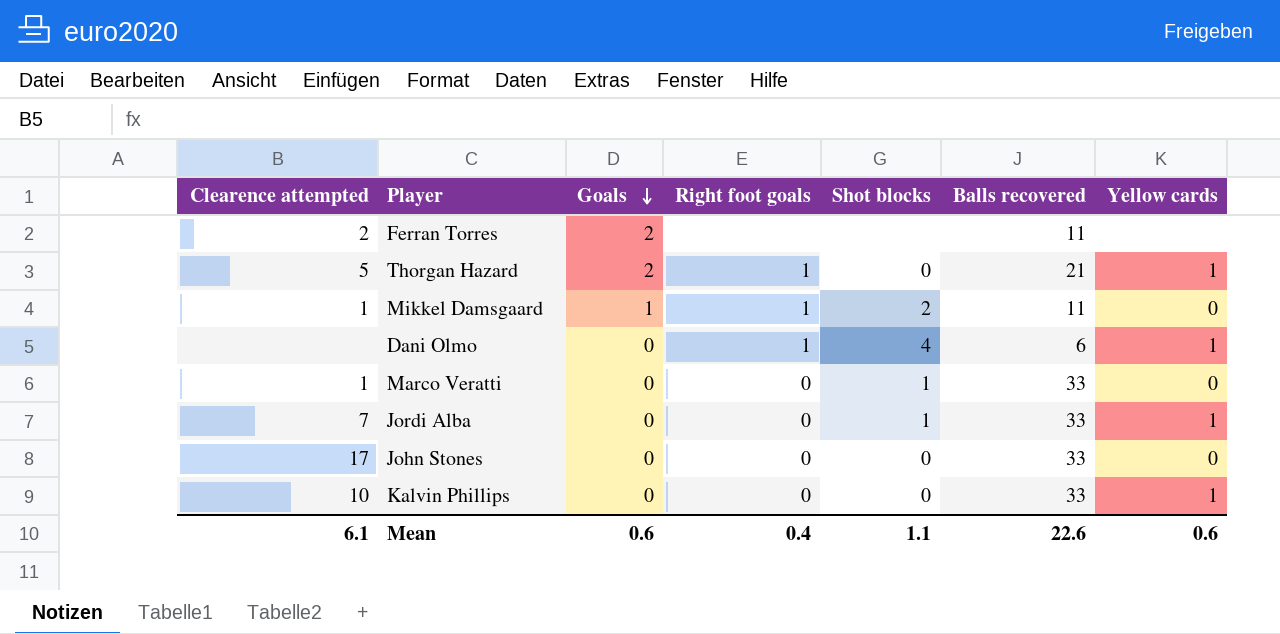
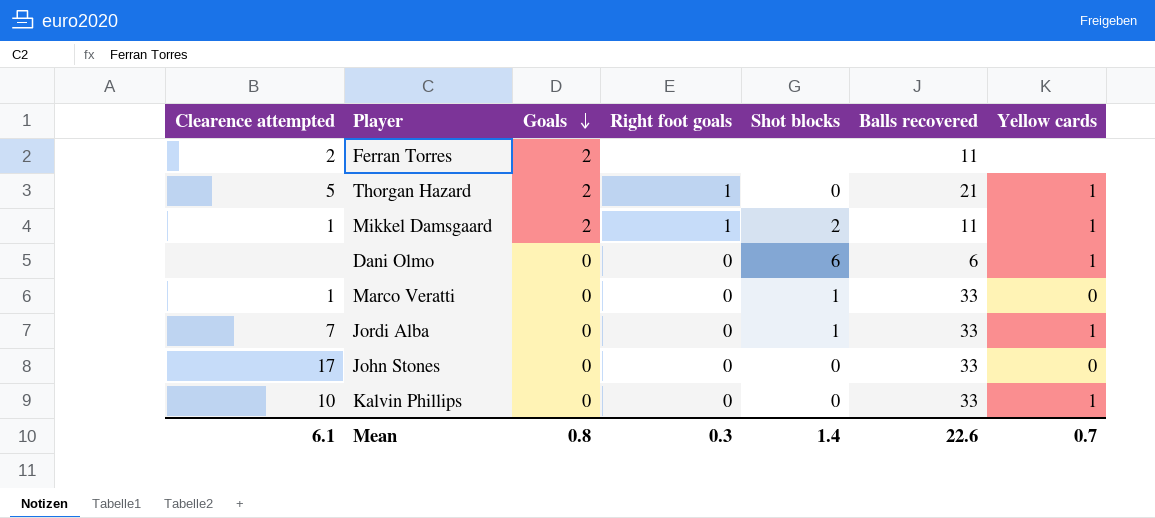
Mikkel Damsgaard | Goals: 1 -> 2
Mikkel Damsgaard | Yellow cards: 0 -> 1
Dani Olmo | Right foot goals: 1 -> 0
Dani Olmo | Shot blocks: 4 -> 6
Mean | Goals: 0.6 -> 0.8
Mean | Right foot goals: 0.4 -> 0.3
Mean | Shot blocks: 1.1 -> 1.4
Mean | Yellow cards: 0.6 -> 0.7

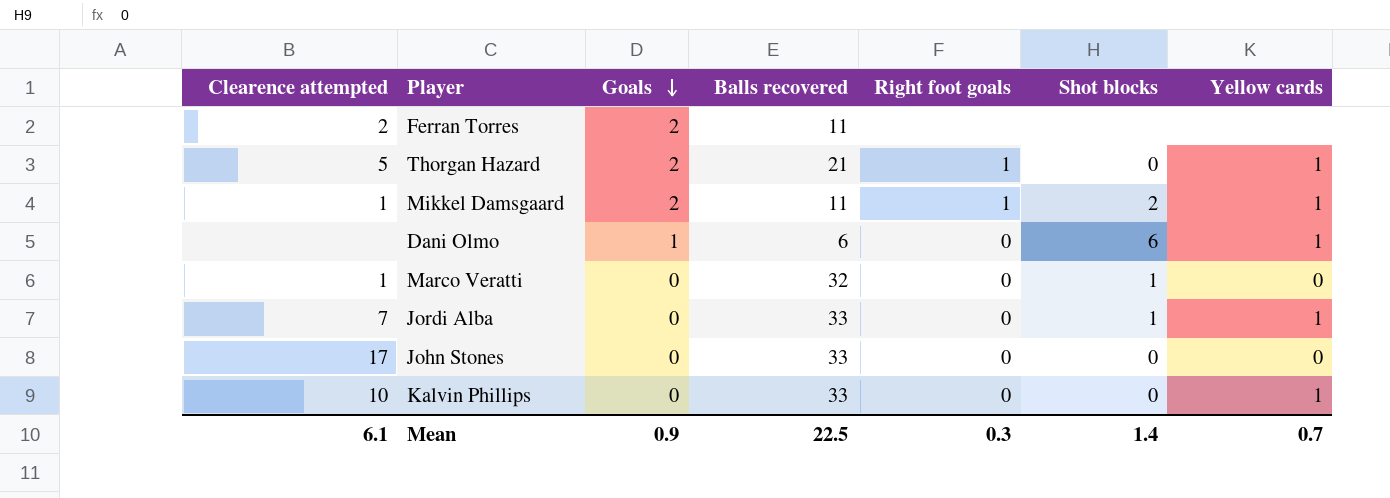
column Balls recovered | position: 6 -> 4
Dani Olmo | Goals: 0 -> 1
Marco Veratti | Balls recovered: 33 -> 32
Mean | Goals: 0.8 -> 0.9
Mean | Balls recovered: 22.6 -> 22.5

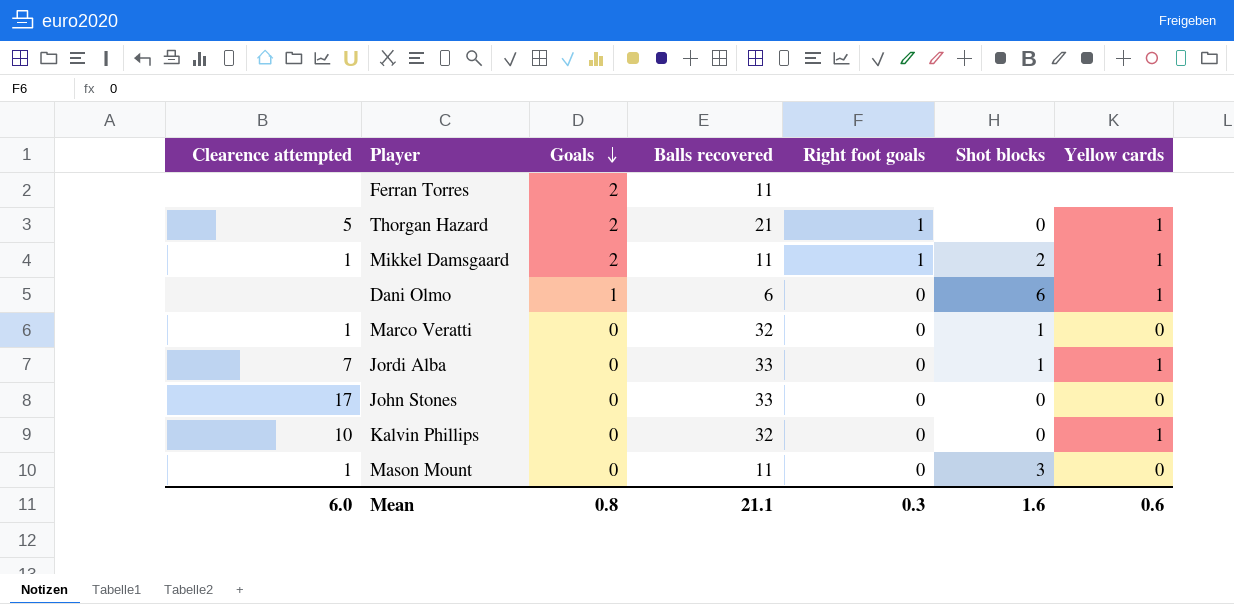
Ferran Torres | Clearence attempted: 2 -> none
Kalvin Phillips | Balls recovered: 33 -> 32
row Mason Mount: none -> 1 | 0 | 11 | 0 | 3 | 0
Mean | Clearence attempted: 6.1 -> 6.0
Mean | Goals: 0.9 -> 0.8
Mean | Balls recovered: 22.5 -> 21.1
Mean | Shot blocks: 1.4 -> 1.6
Mean | Yellow cards: 0.7 -> 0.6

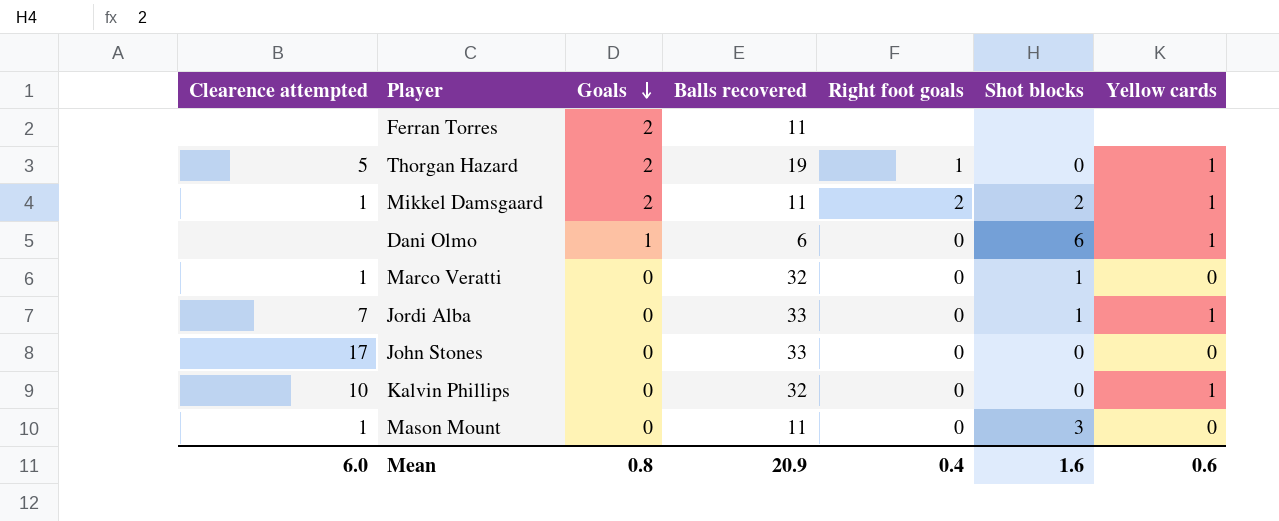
Thorgan Hazard | Balls recovered: 21 -> 19
Mikkel Damsgaard | Right foot goals: 1 -> 2
Mean | Balls recovered: 21.1 -> 20.9
Mean | Right foot goals: 0.3 -> 0.4

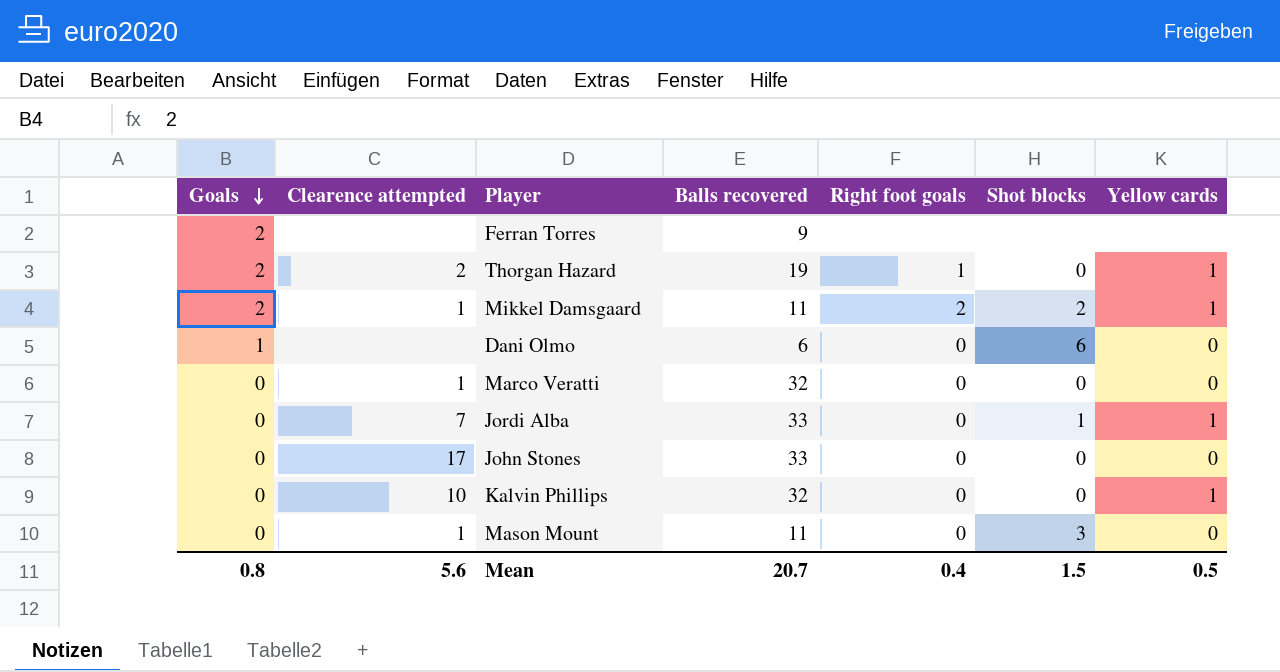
column Goals | position: 3 -> 1
Ferran Torres | Balls recovered: 11 -> 9
Thorgan Hazard | Clearence attempted: 5 -> 2
Dani Olmo | Yellow cards: 1 -> 0
Marco Veratti | Shot blocks: 1 -> 0
Mean | Clearence attempted: 6.0 -> 5.6
Mean | Balls recovered: 20.9 -> 20.7
Mean | Shot blocks: 1.6 -> 1.5
Mean | Yellow cards: 0.6 -> 0.5

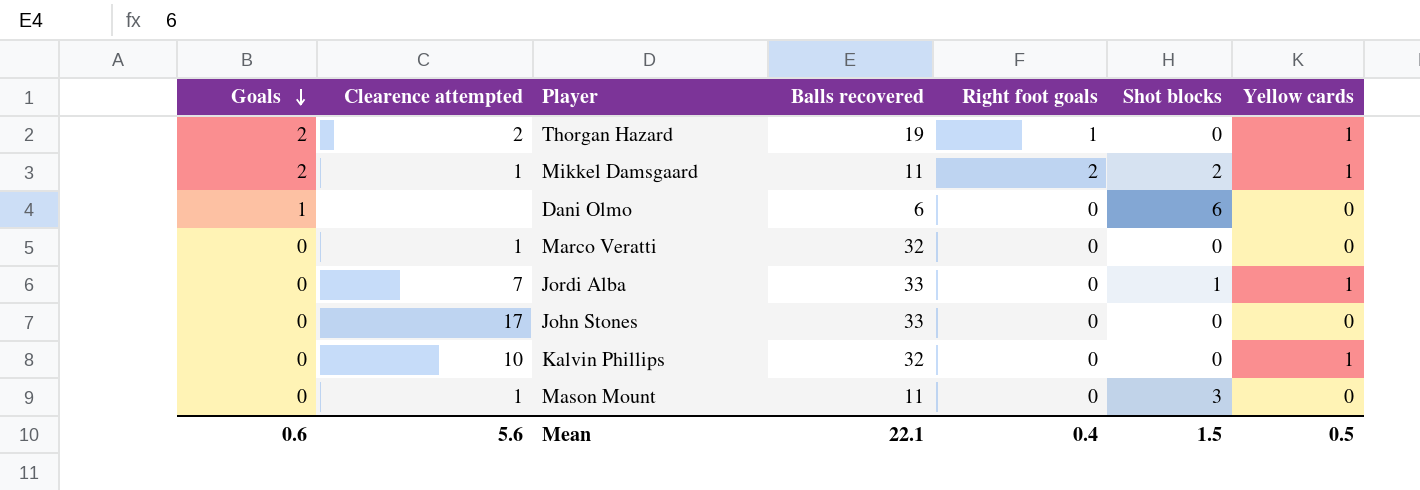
row Ferran Torres: 2 | none | 9 | none | none | none -> none
Mean | Goals: 0.8 -> 0.6
Mean | Balls recovered: 20.7 -> 22.1

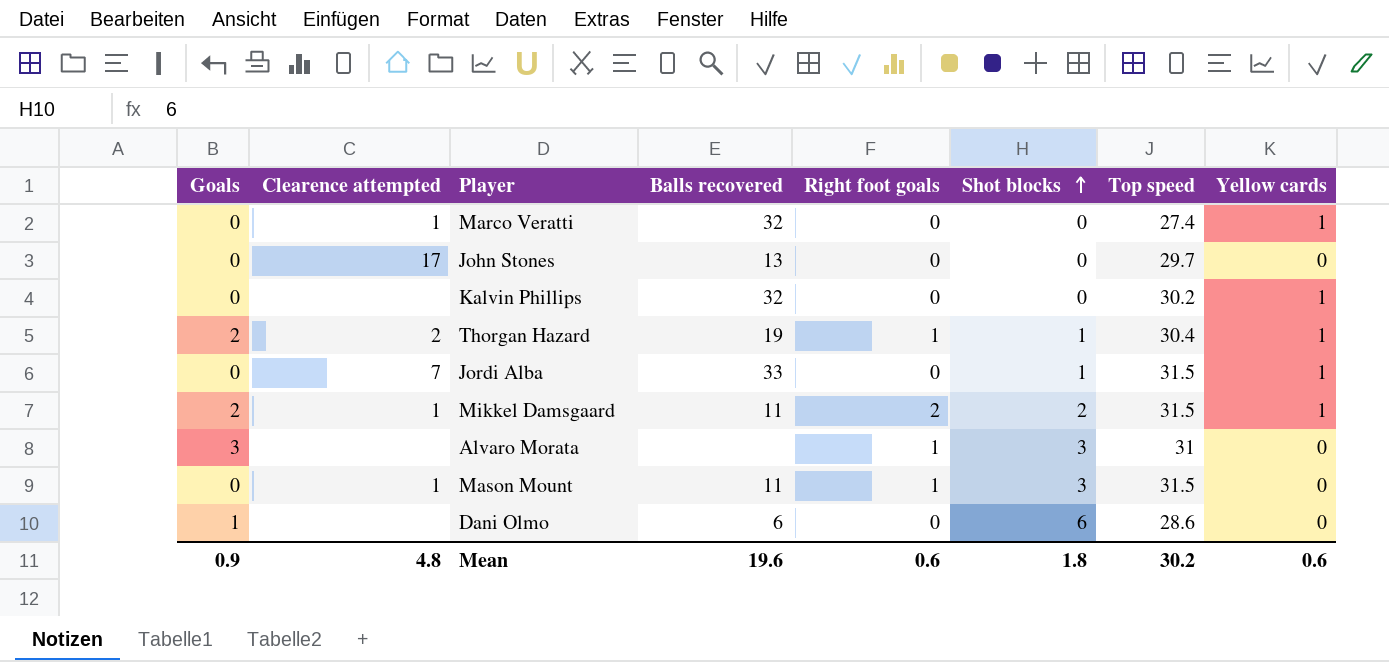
row order: Goals descending -> Shot blocks ascending
column Top speed | position: none -> 7
Marco Veratti | Yellow cards: 0 -> 1
John Stones | Balls recovered: 33 -> 13
Kalvin Phillips | Clearence attempted: 10 -> none
Thorgan Hazard | Shot blocks: 0 -> 1
row Alvaro Morata: none -> 3 | none | none | 1 | 3 | 31 | 0
Mason Mount | Right foot goals: 0 -> 1
Mean | Goals: 0.6 -> 0.9
Mean | Clearence attempted: 5.6 -> 4.8
Mean | Balls recovered: 22.1 -> 19.6
Mean | Right foot goals: 0.4 -> 0.6
Mean | Shot blocks: 1.5 -> 1.8
Mean | Yellow cards: 0.5 -> 0.6

